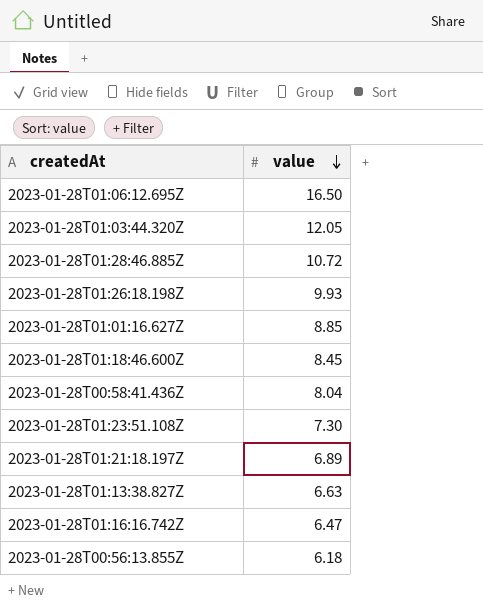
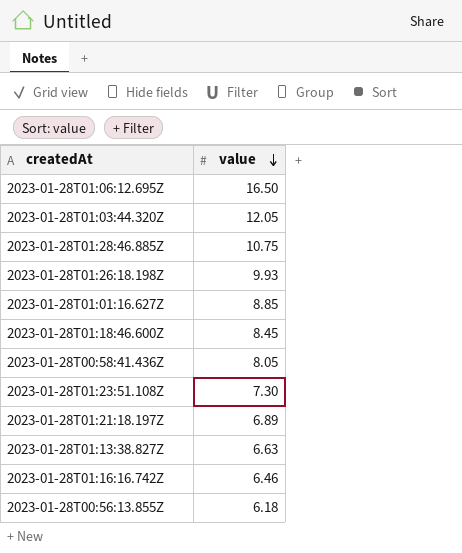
2023-01-28T01:28:46.885Z | value: 10.72 -> 10.75
2023-01-28T00:58:41.436Z | value: 8.04 -> 8.05
2023-01-28T01:16:16.742Z | value: 6.47 -> 6.46

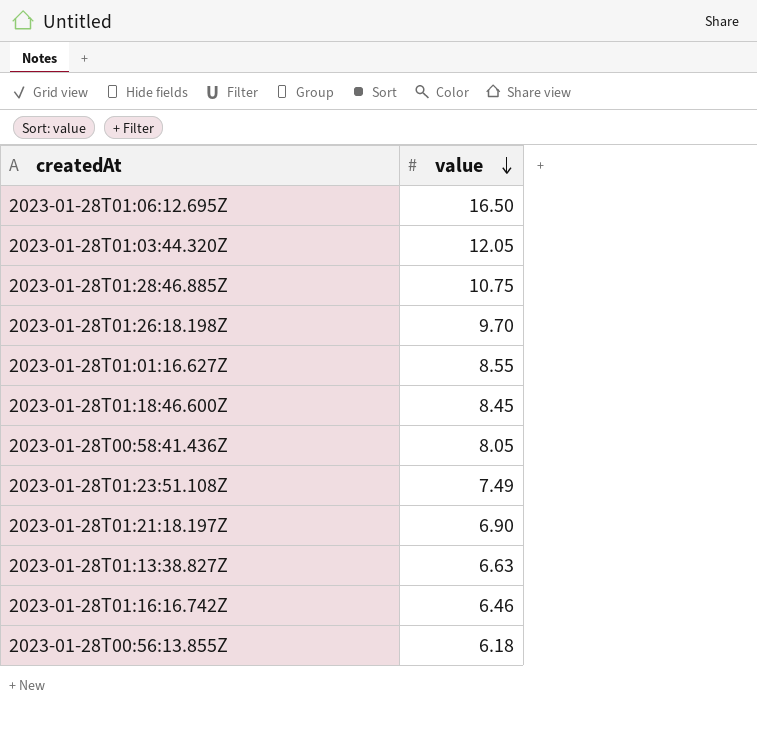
2023-01-28T01:26:18.198Z | value: 9.93 -> 9.70
2023-01-28T01:01:16.627Z | value: 8.85 -> 8.55
2023-01-28T01:23:51.108Z | value: 7.30 -> 7.49
2023-01-28T01:21:18.197Z | value: 6.89 -> 6.90

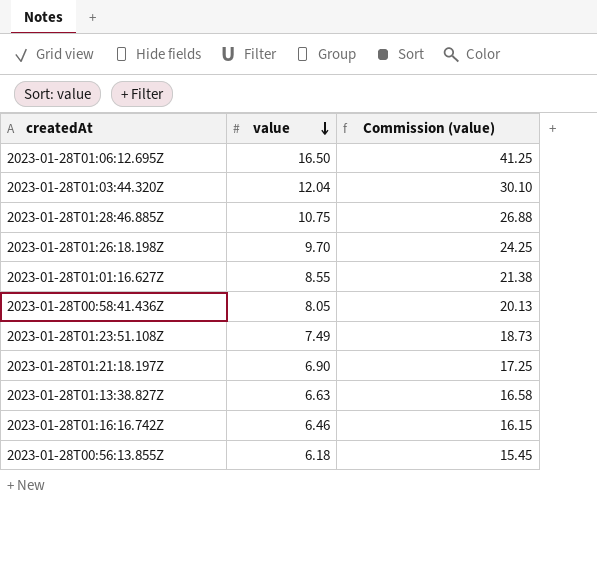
column Commission (value) | formula: none -> [value] * 2.5
row 2023-01-28T01:18:46.600Z: 8.45 -> none
2023-01-28T01:03:44.320Z | value: 12.05 -> 12.04

